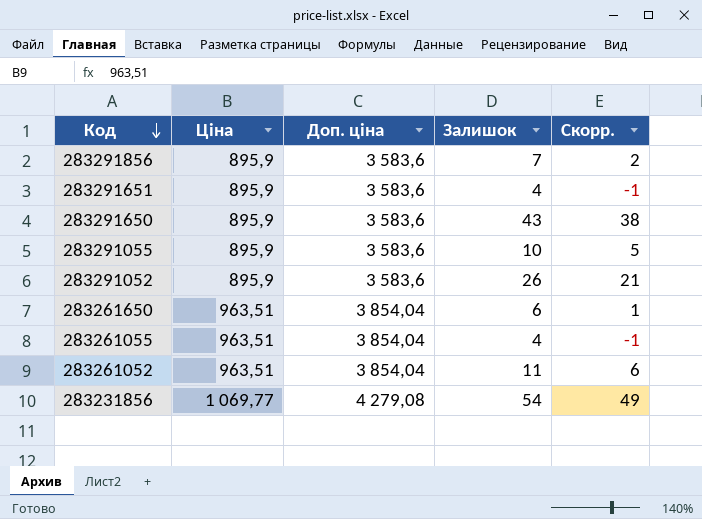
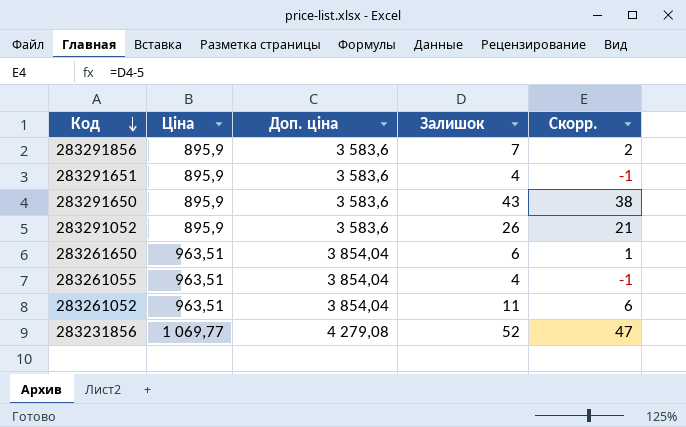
row 283291055: 895,9 | 3 583,6 | 10 | 5 -> none
283231856 | Залишок: 54 -> 52
283231856 | Скорр.: 49 -> 47

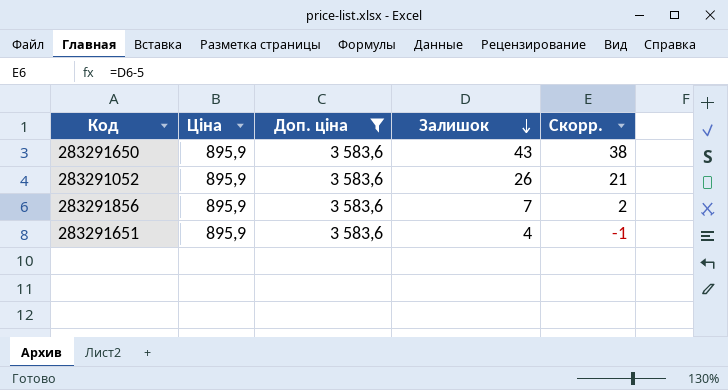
filter: none -> Доп. ціна = 3 583,6
row order: Код descending -> Залишок descending

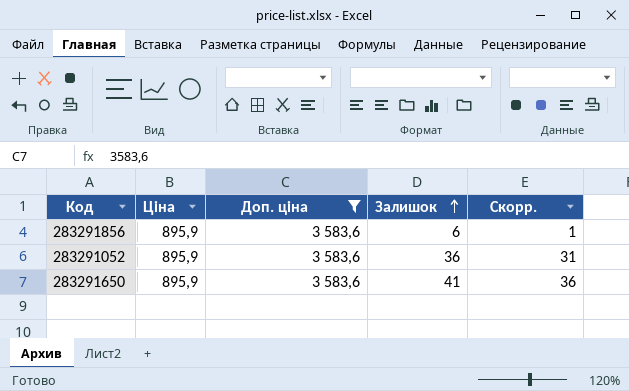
row order: Залишок descending -> Залишок ascending
row 283291651: 895,9 | 3 583,6 | 4 | -1 -> none
283291856 | Залишок: 7 -> 6
283291856 | Скорр.: 2 -> 1
283291052 | Залишок: 26 -> 36
283291052 | Скорр.: 21 -> 31
283291650 | Залишок: 43 -> 41
283291650 | Скорр.: 38 -> 36

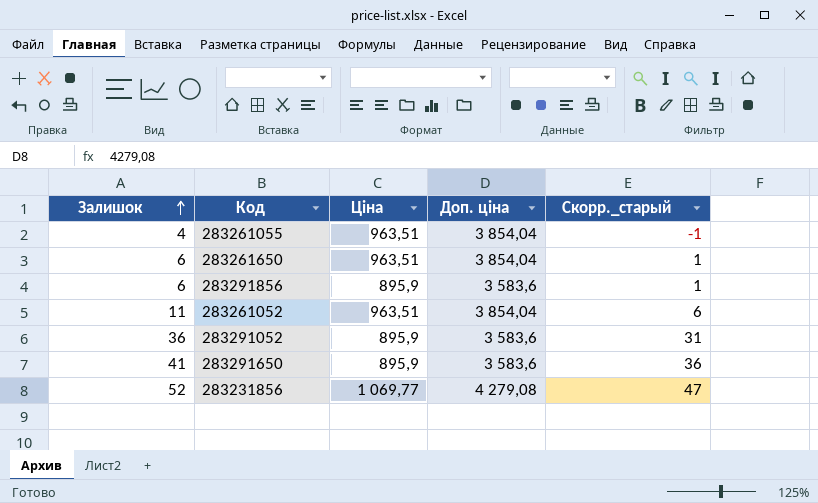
filter: Доп. ціна = 3 583,6 -> none
column Залишок | position: 4 -> 1
column name: Скорр. -> Скорр._старый

